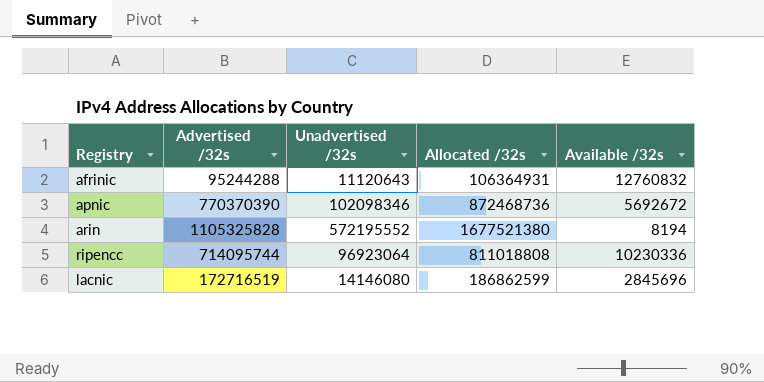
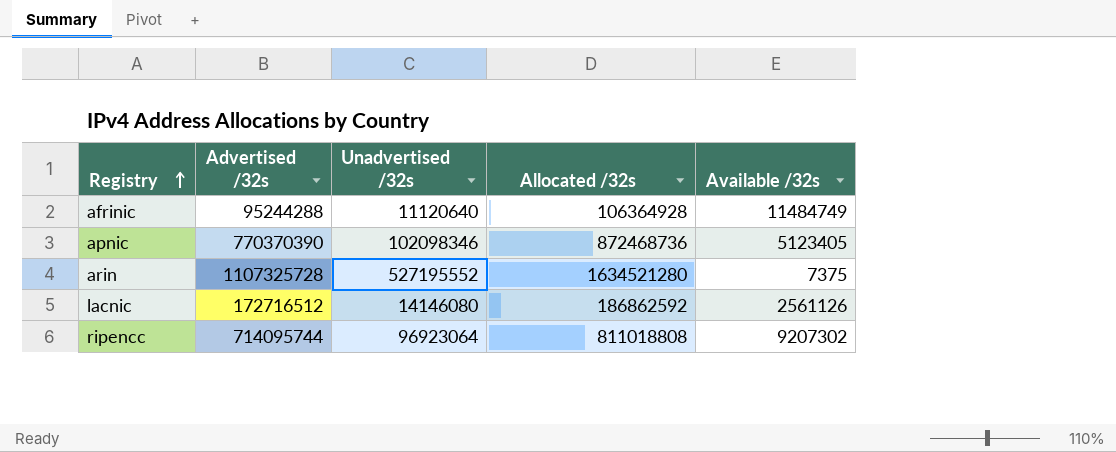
row order: none -> Registry ascending
afrinic | Unadvertised /32s: 11120643 -> 11120640
afrinic | Allocated /32s: 106364931 -> 106364928
afrinic | Available /32s: 12760832 -> 11484749
apnic | Available /32s: 5692672 -> 5123405
arin | Advertised /32s: 1105325828 -> 1107325728
arin | Unadvertised /32s: 572195552 -> 527195552
arin | Allocated /32s: 1677521380 -> 1634521280
arin | Available /32s: 8194 -> 7375
lacnic | Advertised /32s: 172716519 -> 172716512
lacnic | Allocated /32s: 186862599 -> 186862592
lacnic | Available /32s: 2845696 -> 2561126
ripencc | Available /32s: 10230336 -> 9207302

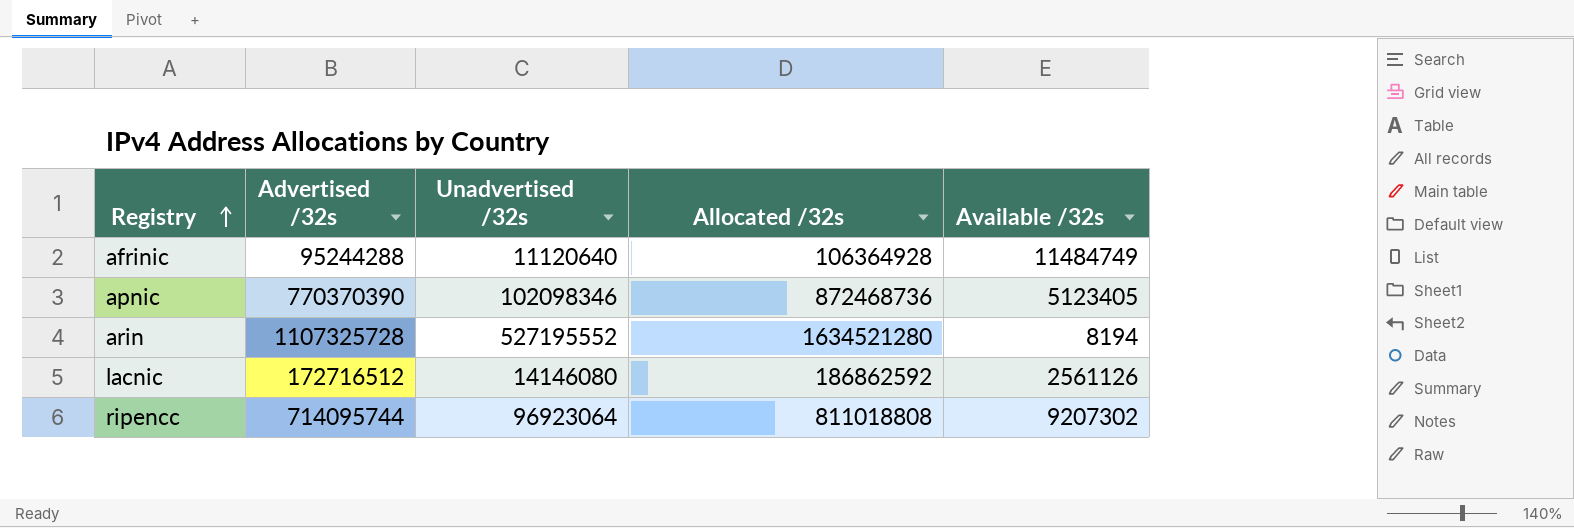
arin | Available /32s: 7375 -> 8194

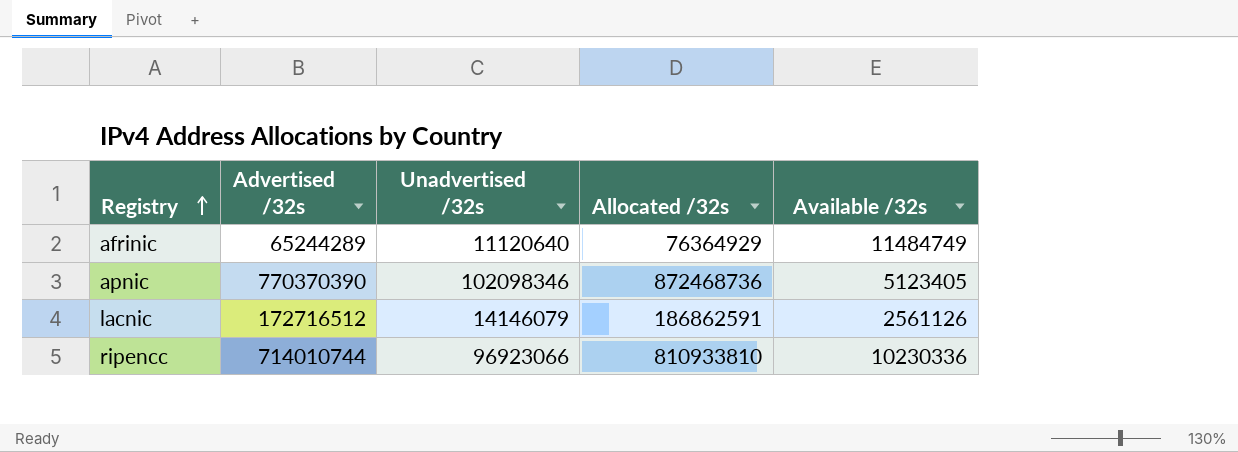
row arin: 1107325728 | 527195552 | 1634521280 | 8194 -> none
afrinic | Advertised /32s: 95244288 -> 65244289
afrinic | Allocated /32s: 106364928 -> 76364929
lacnic | Unadvertised /32s: 14146080 -> 14146079
lacnic | Allocated /32s: 186862592 -> 186862591
ripencc | Advertised /32s: 714095744 -> 714010744
ripencc | Unadvertised /32s: 96923064 -> 96923066
ripencc | Allocated /32s: 811018808 -> 810933810
ripencc | Available /32s: 9207302 -> 10230336

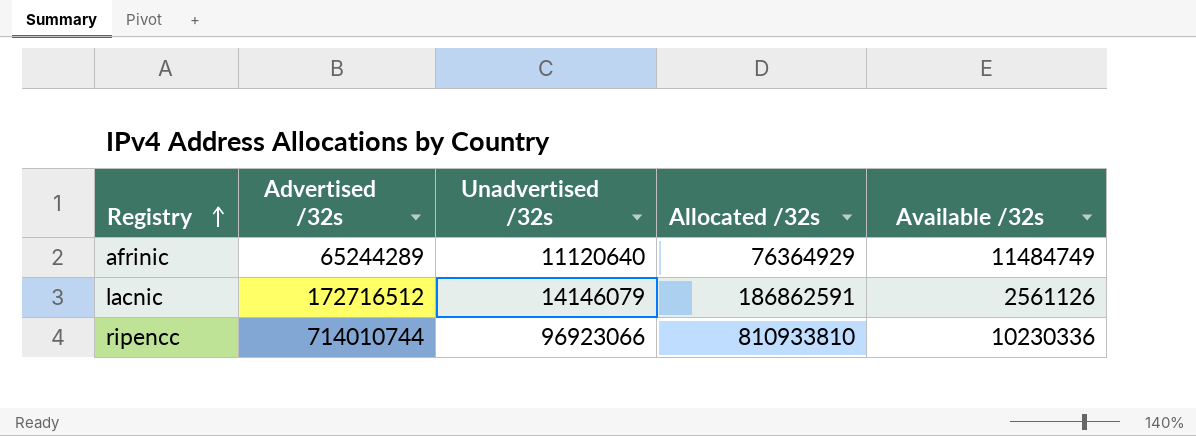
row apnic: 770370390 | 102098346 | 872468736 | 5123405 -> none

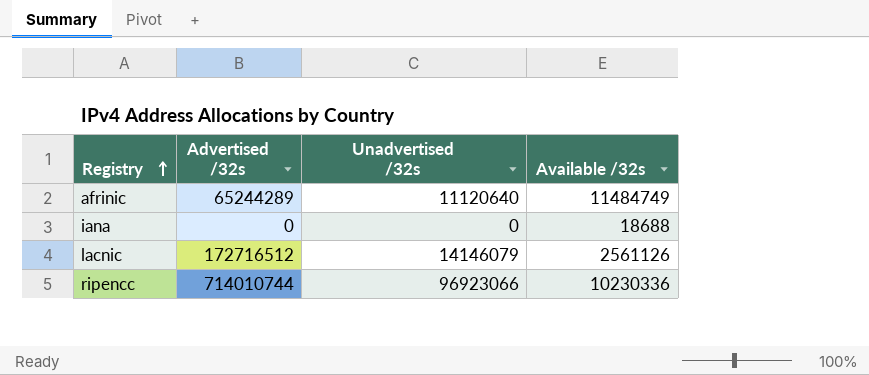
column Allocated /32s | formula: [Advertised /32s] + [Unadvertised /32s] -> none
row iana: none -> 0 | 0 | 18688

